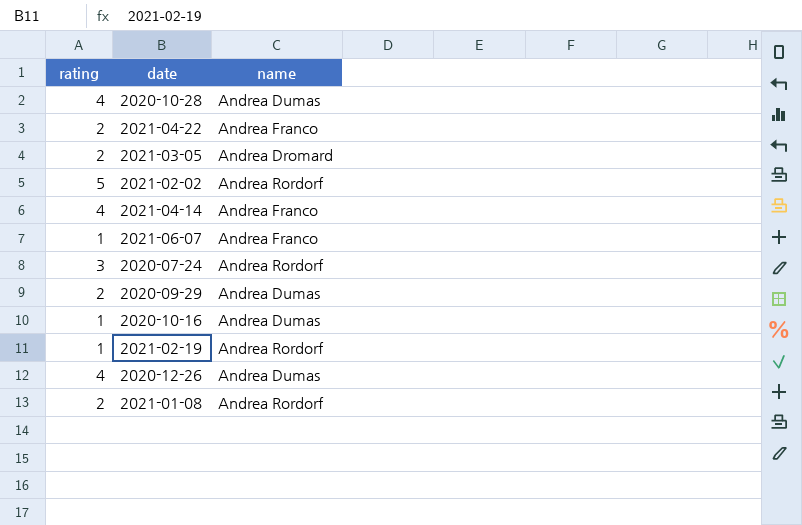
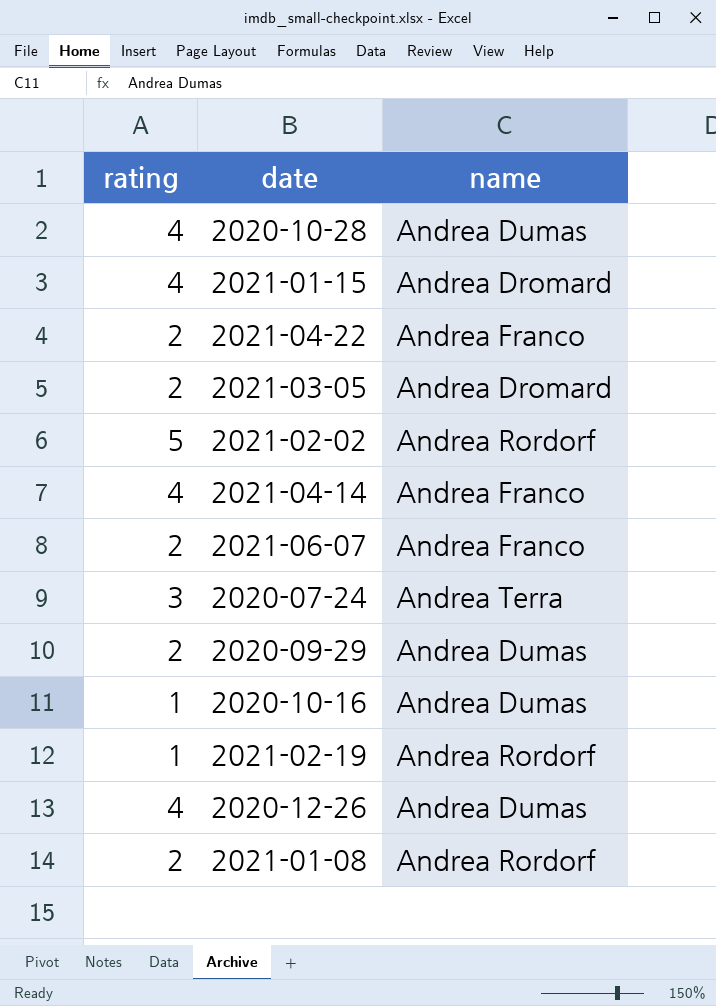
row 2021-01-15: none -> 4 | Andrea Dromard
2021-06-07 | rating: 1 -> 2
2020-07-24 | name: Andrea Rordorf -> Andrea Terra

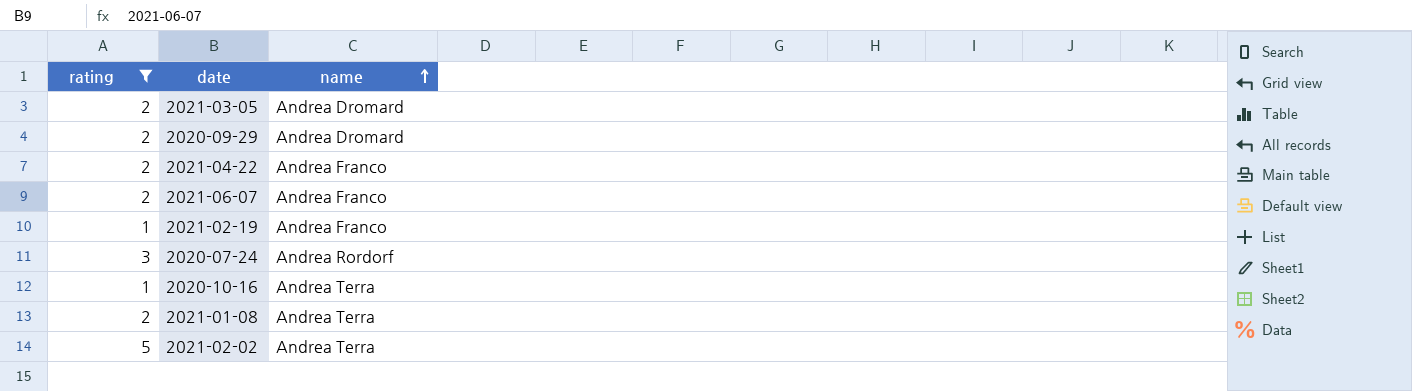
filter: none -> rating != 4
row order: none -> name ascending
2020-09-29 | name: Andrea Dumas -> Andrea Dromard
2021-02-19 | name: Andrea Rordorf -> Andrea Franco
2020-07-24 | name: Andrea Terra -> Andrea Rordorf
2020-10-16 | name: Andrea Dumas -> Andrea Terra
2021-01-08 | name: Andrea Rordorf -> Andrea Terra
2021-02-02 | name: Andrea Rordorf -> Andrea Terra

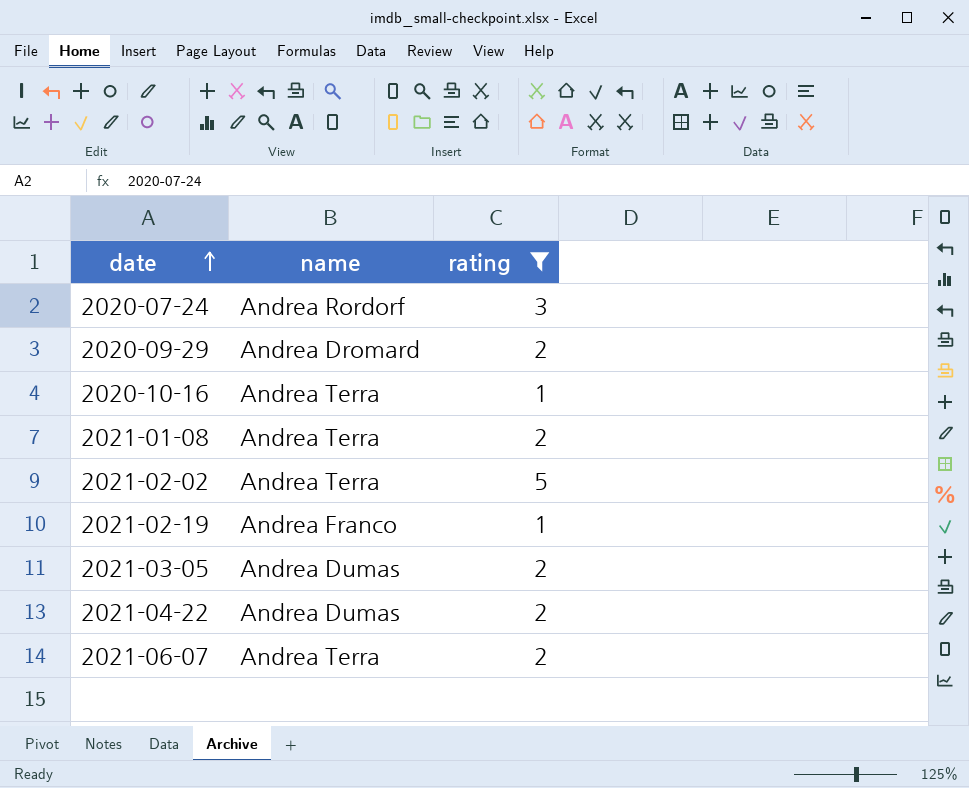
row order: name ascending -> date ascending
column rating | position: 1 -> 3
2021-03-05 | name: Andrea Dromard -> Andrea Dumas
2021-04-22 | name: Andrea Franco -> Andrea Dumas
2021-06-07 | name: Andrea Franco -> Andrea Terra

